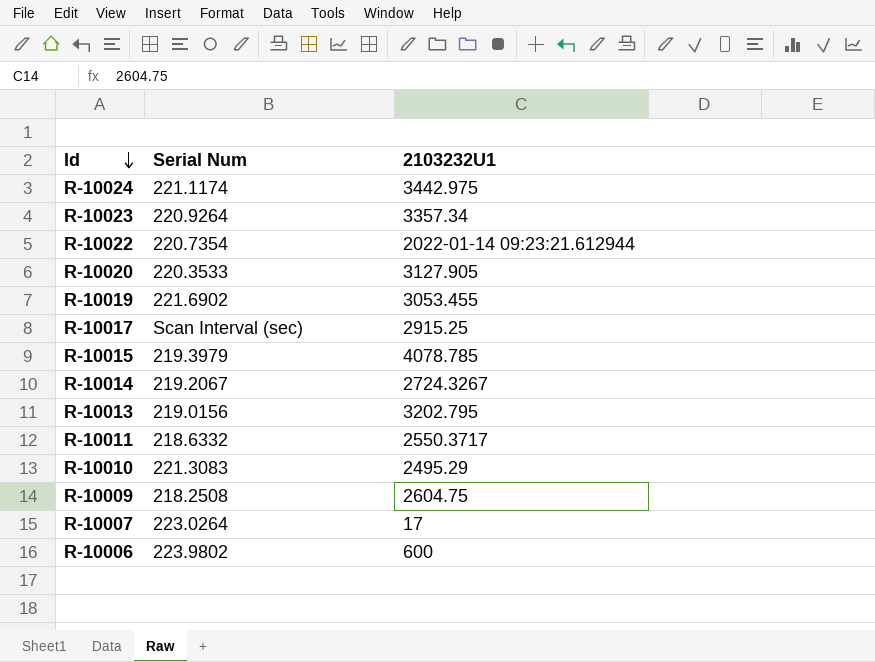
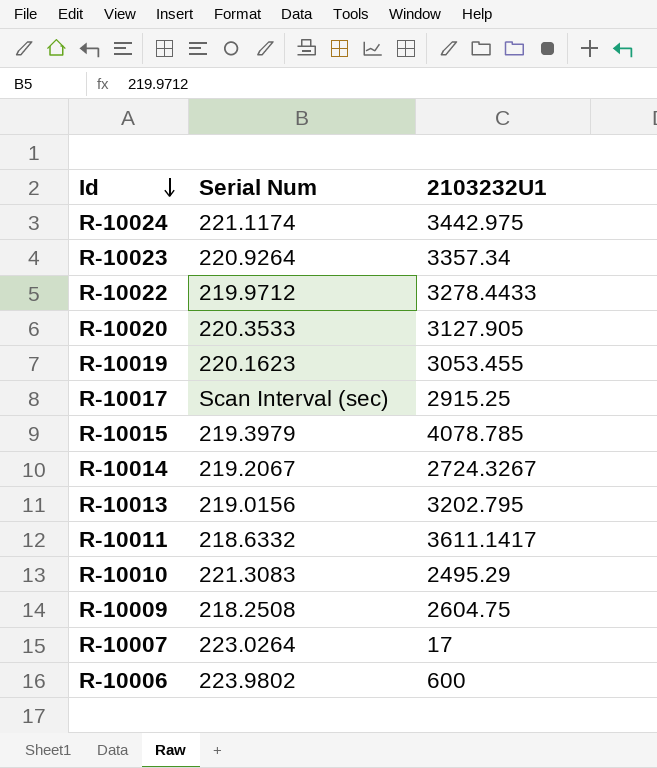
R-10022 | Serial Num: 220.7354 -> 219.9712
R-10022 | 2103232U1: 2022-01-14 09:23:21.612944 -> 3278.4433
R-10019 | Serial Num: 221.6902 -> 220.1623
R-10011 | 2103232U1: 2550.3717 -> 3611.1417

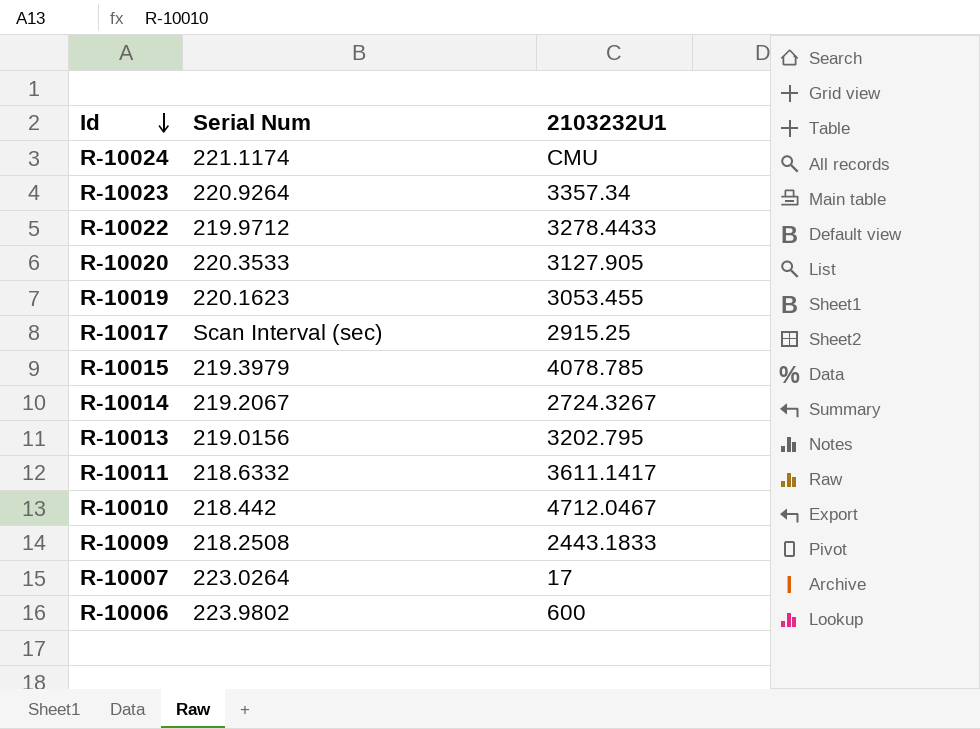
R-10024 | 2103232U1: 3442.975 -> CMU
R-10010 | Serial Num: 221.3083 -> 218.442
R-10010 | 2103232U1: 2495.29 -> 4712.0467
R-10009 | 2103232U1: 2604.75 -> 2443.1833

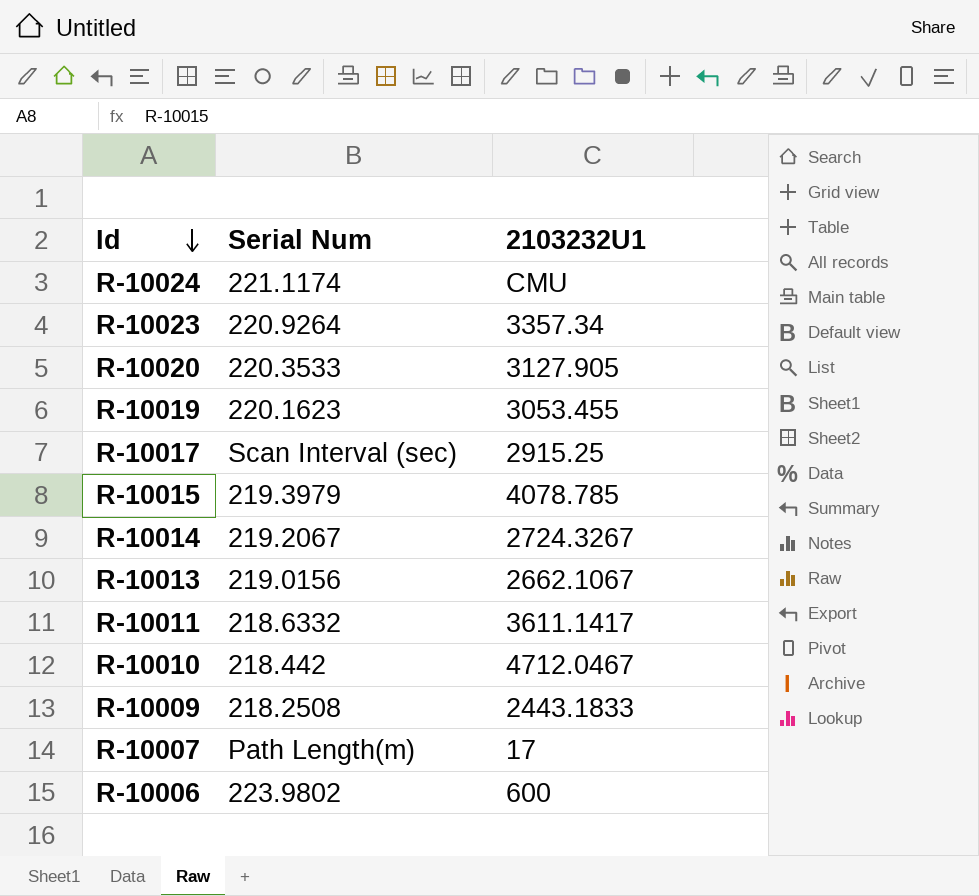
row R-10022: 219.9712 | 3278.4433 -> none
R-10013 | 2103232U1: 3202.795 -> 2662.1067
R-10007 | Serial Num: 223.0264 -> Path Length(m)

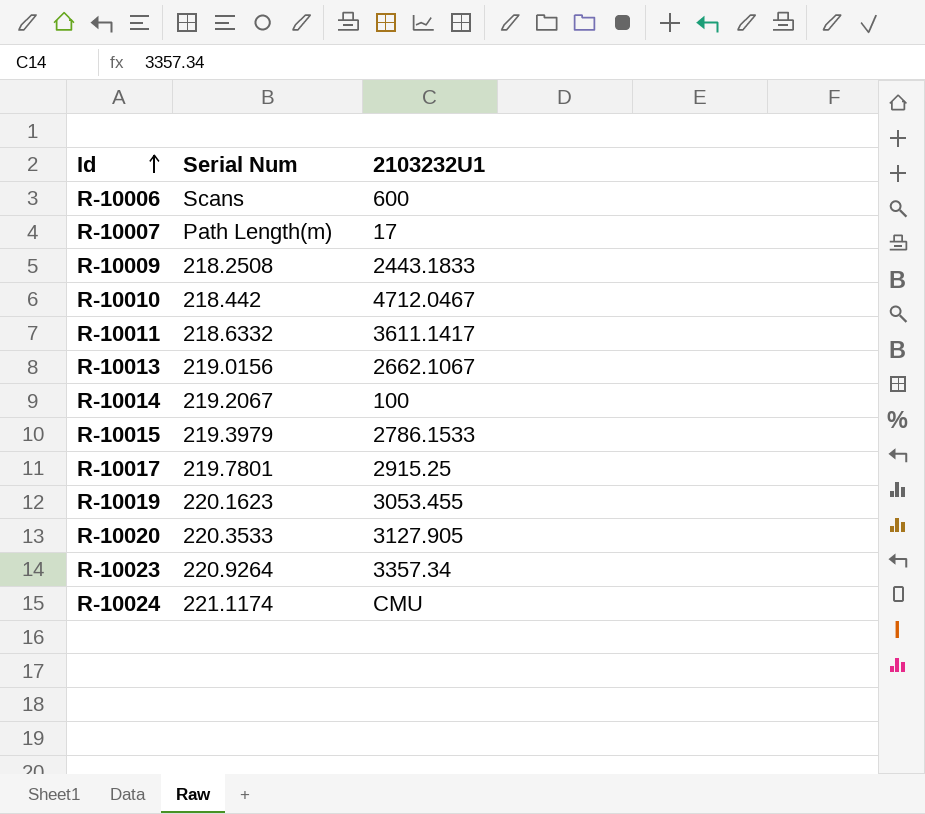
row order: Id descending -> Id ascending
R-10006 | Serial Num: 223.9802 -> Scans
R-10014 | 2103232U1: 2724.3267 -> 100
R-10015 | 2103232U1: 4078.785 -> 2786.1533
R-10017 | Serial Num: Scan Interval (sec) -> 219.7801

